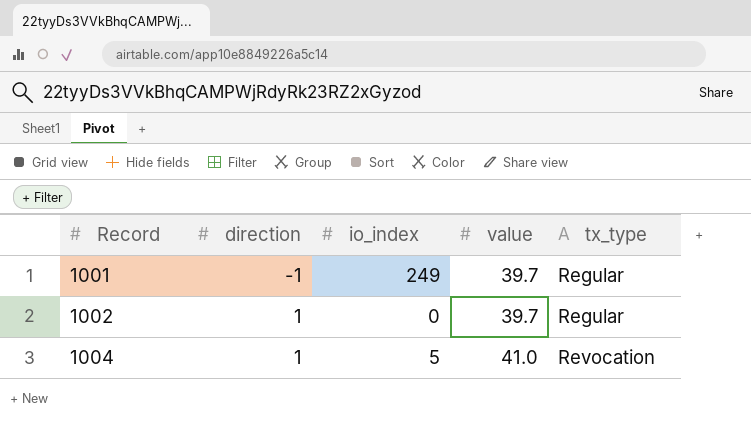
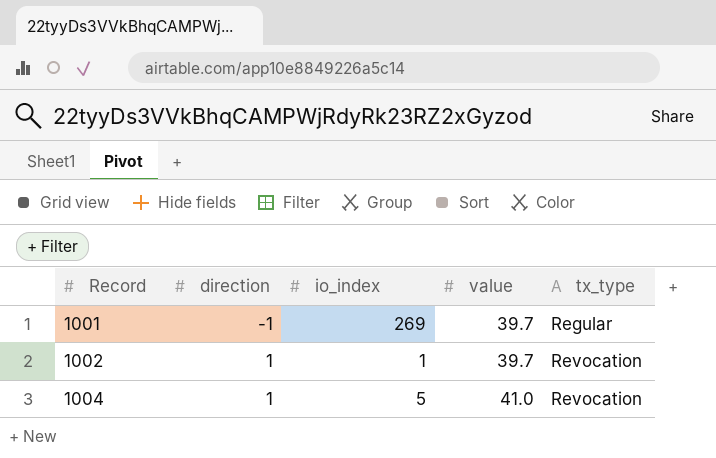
1001 | io_index: 249 -> 269
1002 | io_index: 0 -> 1
1002 | tx_type: Regular -> Revocation

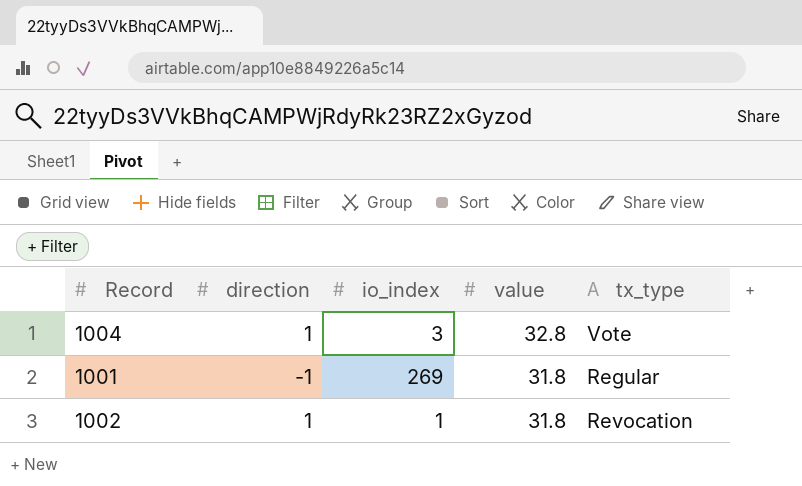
row order: Record ascending -> value descending
1004 | io_index: 5 -> 3
1004 | value: 41.0 -> 32.8
1004 | tx_type: Revocation -> Vote
1001 | value: 39.7 -> 31.8
1002 | value: 39.7 -> 31.8

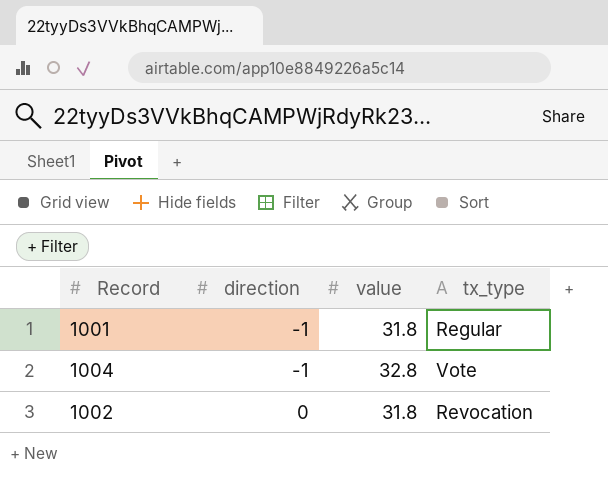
row order: value descending -> direction ascending
column io_index | position: 3 -> none
1004 | direction: 1 -> -1
1002 | direction: 1 -> 0

